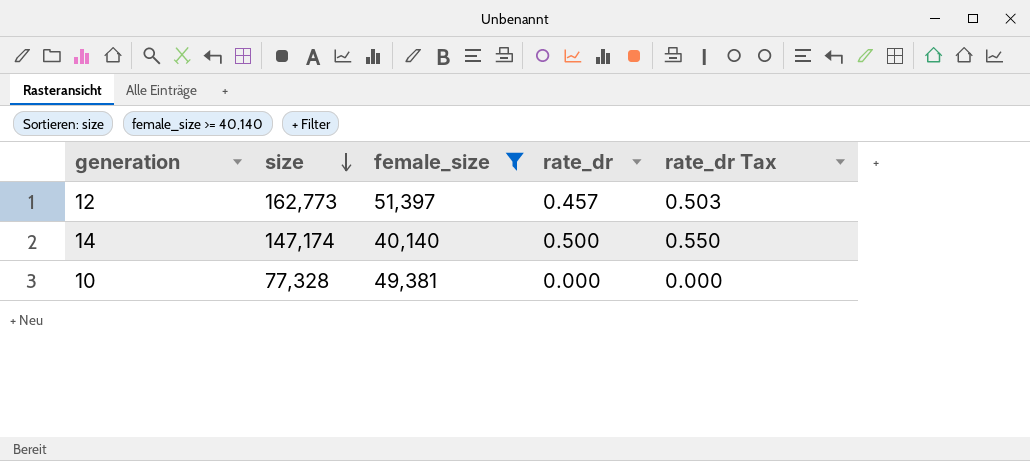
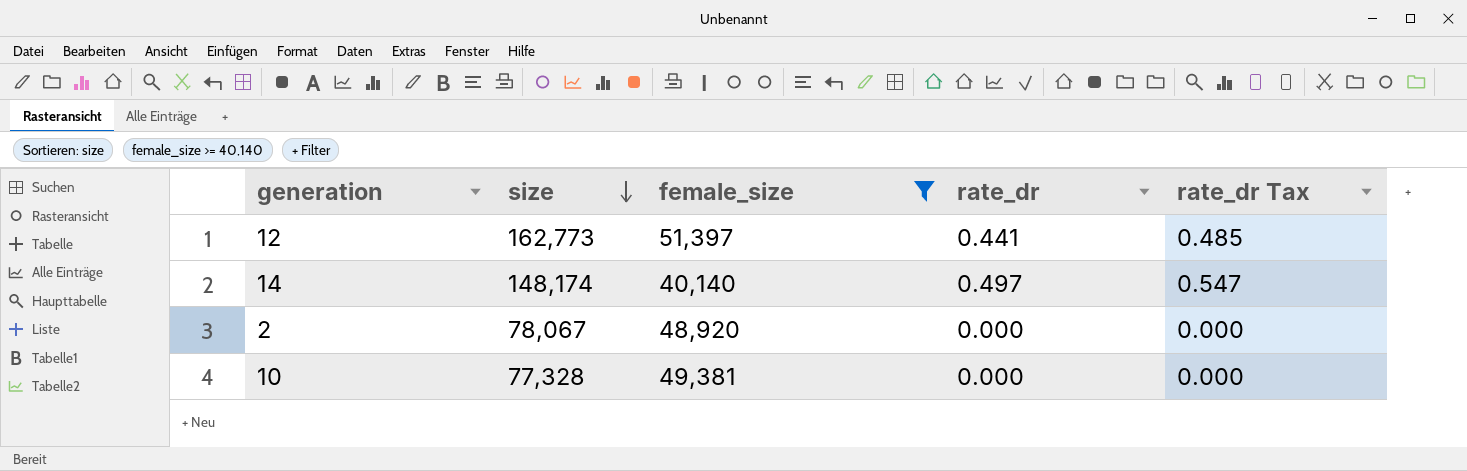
12 | rate_dr: 0.457 -> 0.441
12 | rate_dr Tax: 0.503 -> 0.485
14 | size: 147,174 -> 148,174
14 | rate_dr: 0.500 -> 0.497
14 | rate_dr Tax: 0.550 -> 0.547
row 2: none -> 78,067 | 48,920 | 0.000 | 0.000

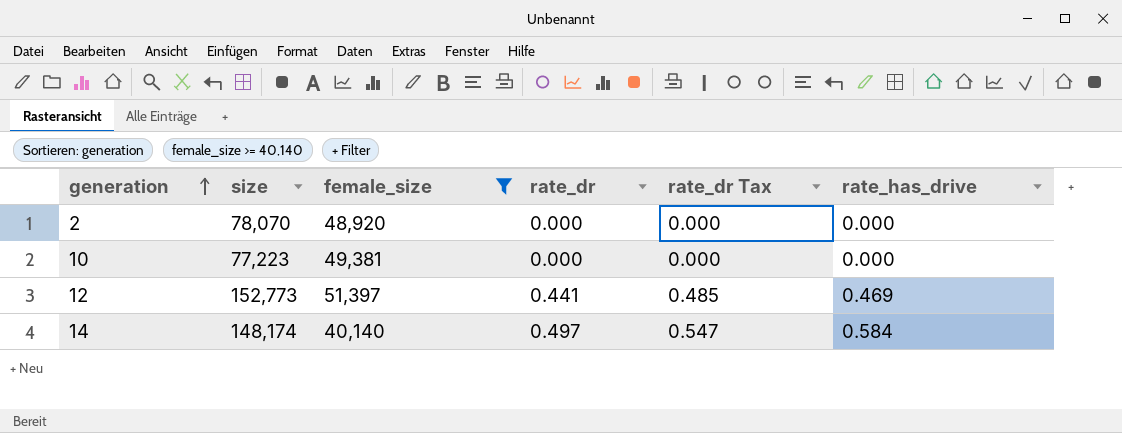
row order: size descending -> generation ascending
column rate_has_drive | position: none -> 6
2 | size: 78,067 -> 78,070
10 | size: 77,328 -> 77,223
12 | size: 162,773 -> 152,773

